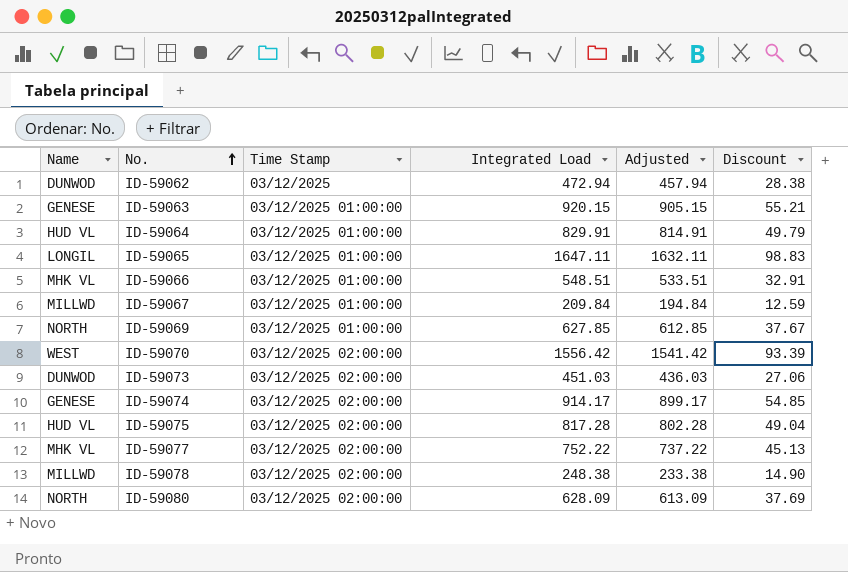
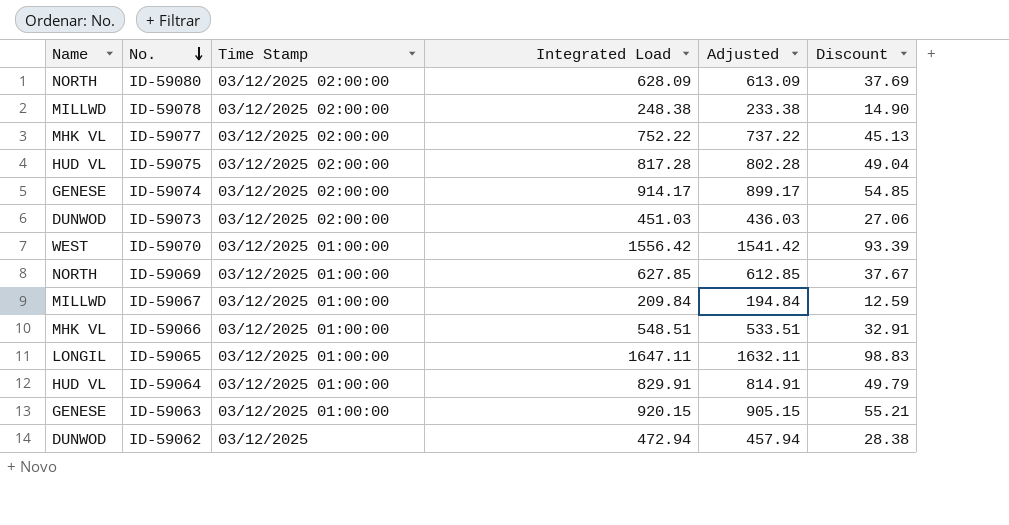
row order: No. ascending -> No. descending
ID-59070 | Time Stamp: 03/12/2025 02:00:00 -> 03/12/2025 01:00:00

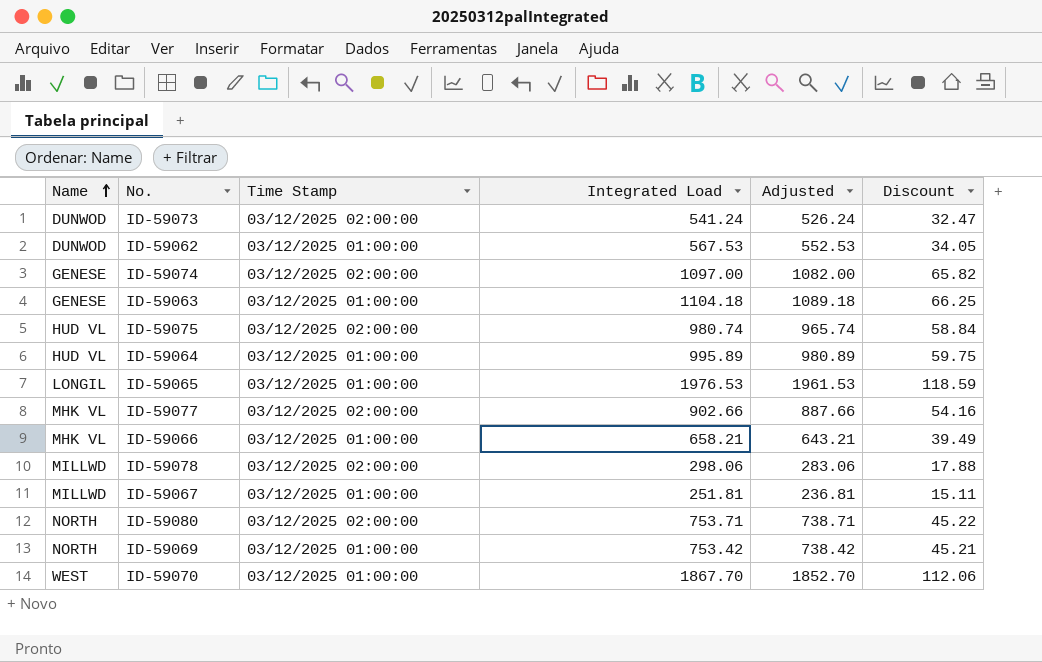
row order: No. descending -> Name ascending
ID-59073 | Integrated Load: 451.03 -> 541.24
ID-59073 | Adjusted: 436.03 -> 526.24
ID-59073 | Discount: 27.06 -> 32.47
ID-59062 | Time Stamp: 03/12/2025 -> 03/12/2025 01:00:00
ID-59062 | Integrated Load: 472.94 -> 567.53
ID-59062 | Adjusted: 457.94 -> 552.53
ID-59062 | Discount: 28.38 -> 34.05
ID-59074 | Integrated Load: 914.17 -> 1097.00
ID-59074 | Adjusted: 899.17 -> 1082.00
ID-59074 | Discount: 54.85 -> 65.82
ID-59063 | Integrated Load: 920.15 -> 1104.18
ID-59063 | Adjusted: 905.15 -> 1089.18
ID-59063 | Discount: 55.21 -> 66.25
ID-59075 | Integrated Load: 817.28 -> 980.74
ID-59075 | Adjusted: 802.28 -> 965.74
ID-59075 | Discount: 49.04 -> 58.84
ID-59064 | Integrated Load: 829.91 -> 995.89
ID-59064 | Adjusted: 814.91 -> 980.89
ID-59064 | Discount: 49.79 -> 59.75
ID-59065 | Integrated Load: 1647.11 -> 1976.53
ID-59065 | Adjusted: 1632.11 -> 1961.53
ID-59065 | Discount: 98.83 -> 118.59
ID-59077 | Integrated Load: 752.22 -> 902.66
ID-59077 | Adjusted: 737.22 -> 887.66
ID-59077 | Discount: 45.13 -> 54.16
ID-59066 | Integrated Load: 548.51 -> 658.21
ID-59066 | Adjusted: 533.51 -> 643.21
ID-59066 | Discount: 32.91 -> 39.49
ID-59078 | Integrated Load: 248.38 -> 298.06
ID-59078 | Adjusted: 233.38 -> 283.06
ID-59078 | Discount: 14.90 -> 17.88
ID-59067 | Integrated Load: 209.84 -> 251.81
ID-59067 | Adjusted: 194.84 -> 236.81
ID-59067 | Discount: 12.59 -> 15.11
ID-59080 | Integrated Load: 628.09 -> 753.71
ID-59080 | Adjusted: 613.09 -> 738.71
ID-59080 | Discount: 37.69 -> 45.22
ID-59069 | Integrated Load: 627.85 -> 753.42
ID-59069 | Adjusted: 612.85 -> 738.42
ID-59069 | Discount: 37.67 -> 45.21
ID-59070 | Integrated Load: 1556.42 -> 1867.70
ID-59070 | Adjusted: 1541.42 -> 1852.70
ID-59070 | Discount: 93.39 -> 112.06

